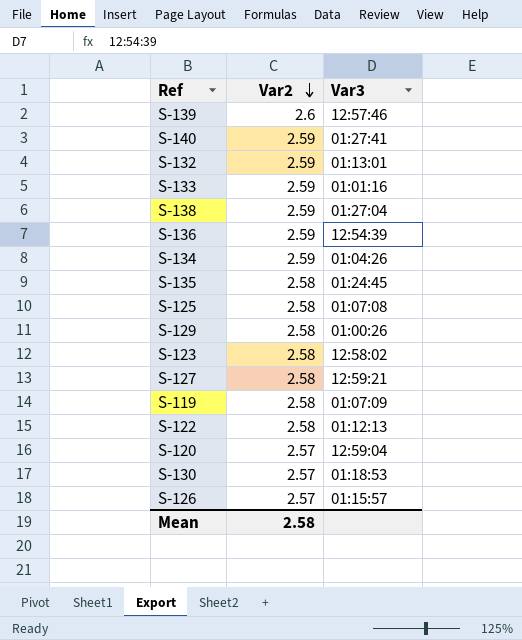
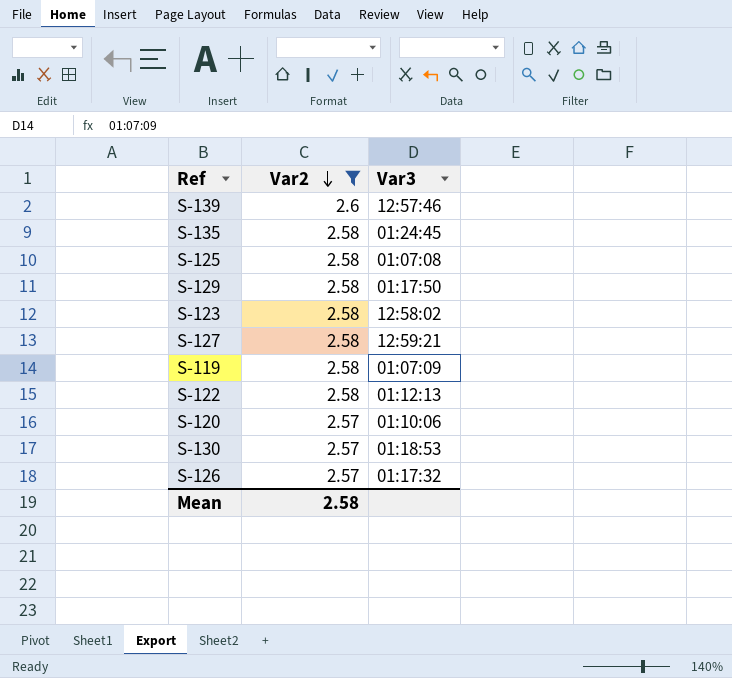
filter: none -> Var2 != 2.59
S-129 | Var3: 01:00:26 -> 01:17:50
S-120 | Var3: 12:59:04 -> 01:10:06
S-126 | Var3: 01:15:57 -> 01:17:32

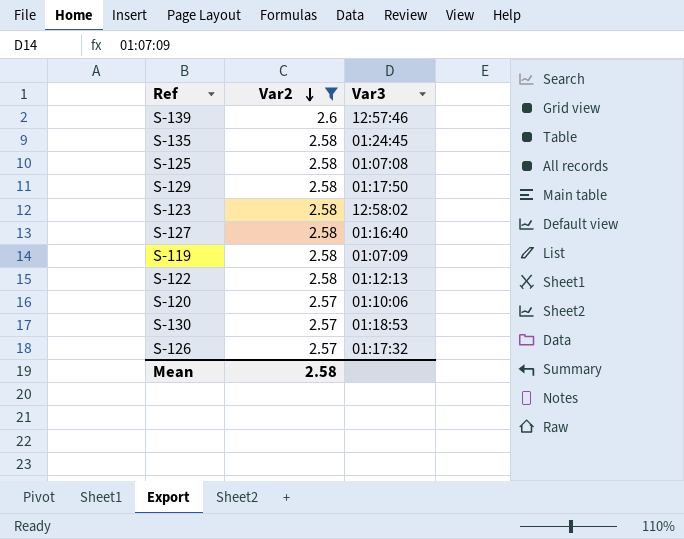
S-127 | Var3: 12:59:21 -> 01:16:40

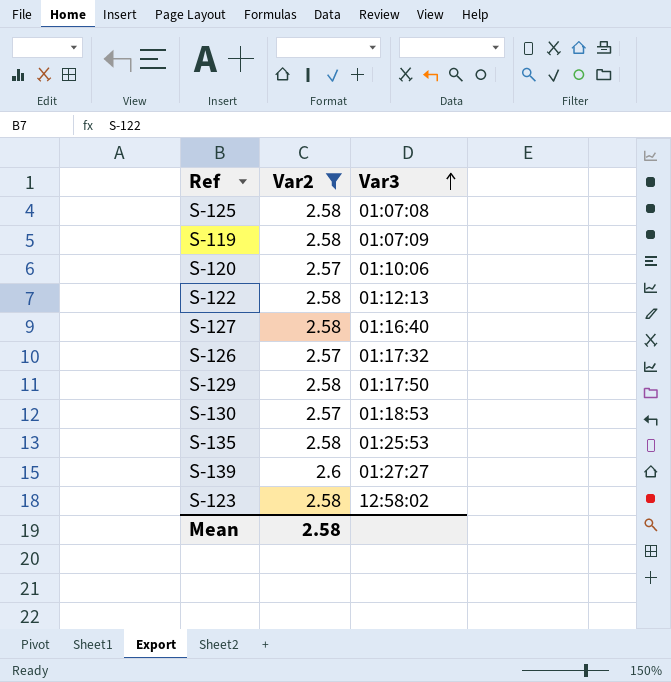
row order: Var2 descending -> Var3 ascending
S-135 | Var3: 01:24:45 -> 01:25:53
S-139 | Var3: 12:57:46 -> 01:27:27

